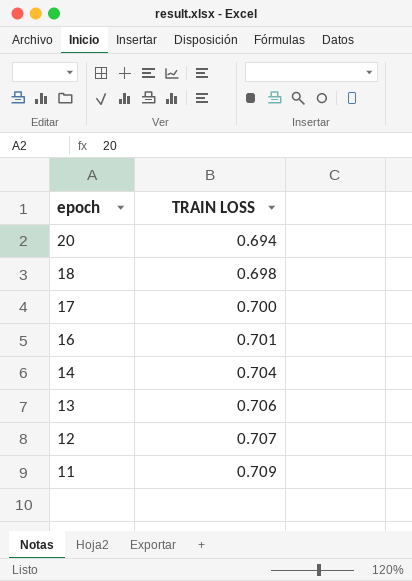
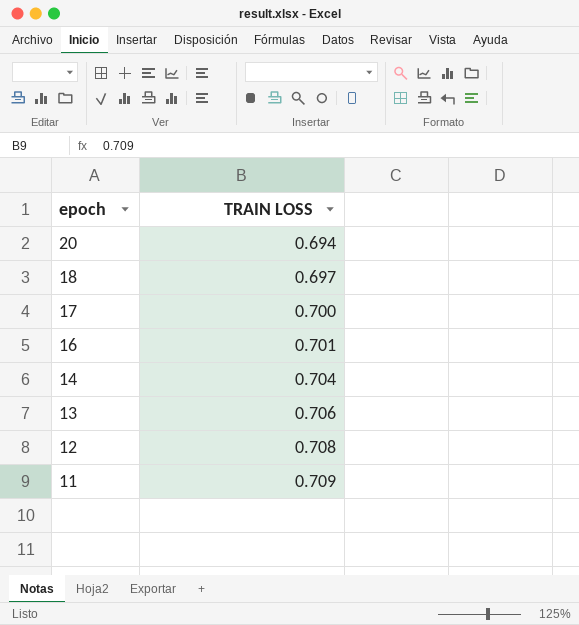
18 | TRAIN LOSS: 0.698 -> 0.697
12 | TRAIN LOSS: 0.707 -> 0.708

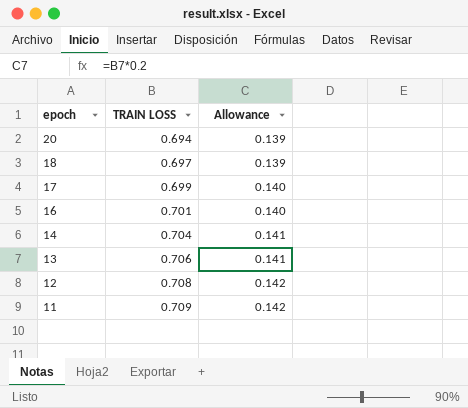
column Allowance | formula: none -> [TRAIN LOSS] * 0.2
17 | TRAIN LOSS: 0.700 -> 0.699

